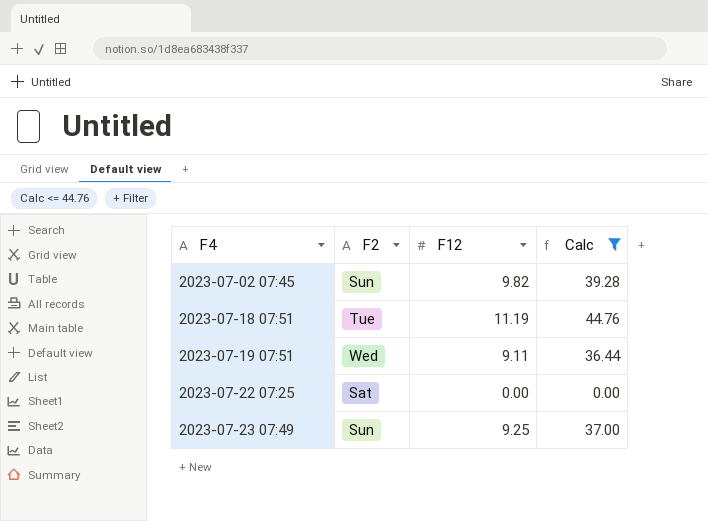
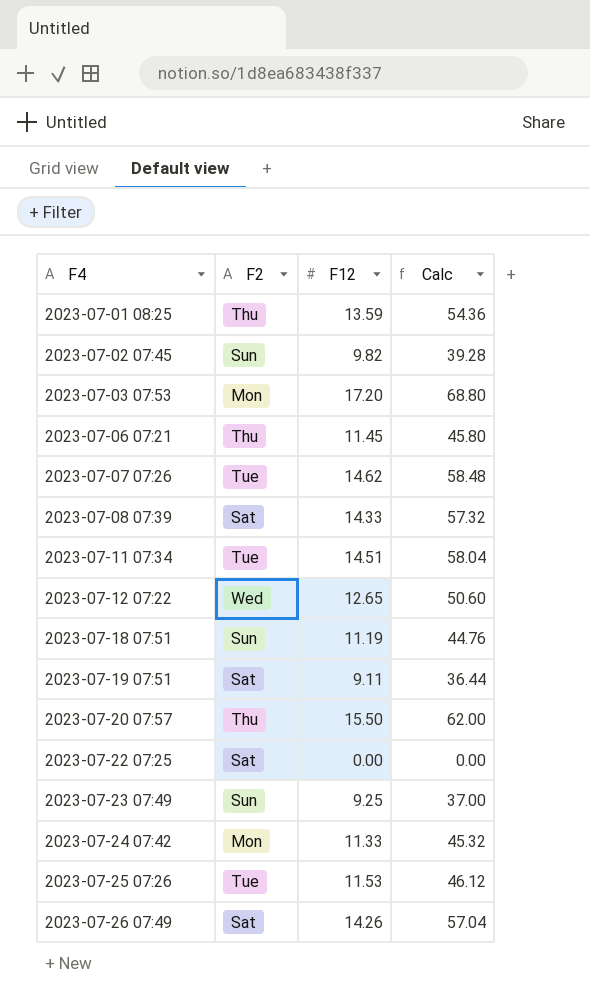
filter: Calc <= 44.76 -> none
2023-07-18 07:51 | F2: Tue -> Sun
2023-07-19 07:51 | F2: Wed -> Sat

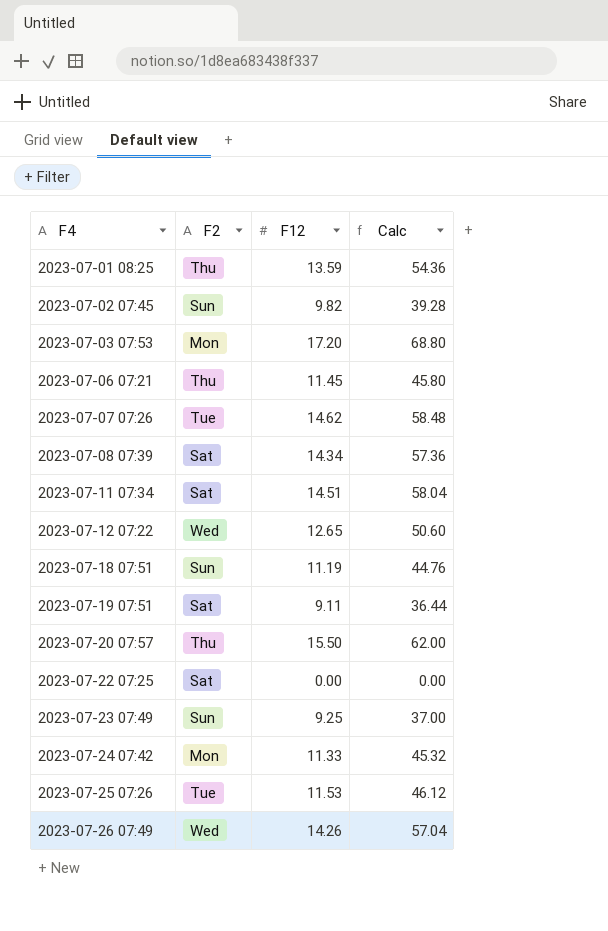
2023-07-08 07:39 | F12: 14.33 -> 14.34
2023-07-08 07:39 | Calc: 57.32 -> 57.36
2023-07-11 07:34 | F2: Tue -> Sat
2023-07-26 07:49 | F2: Sat -> Wed

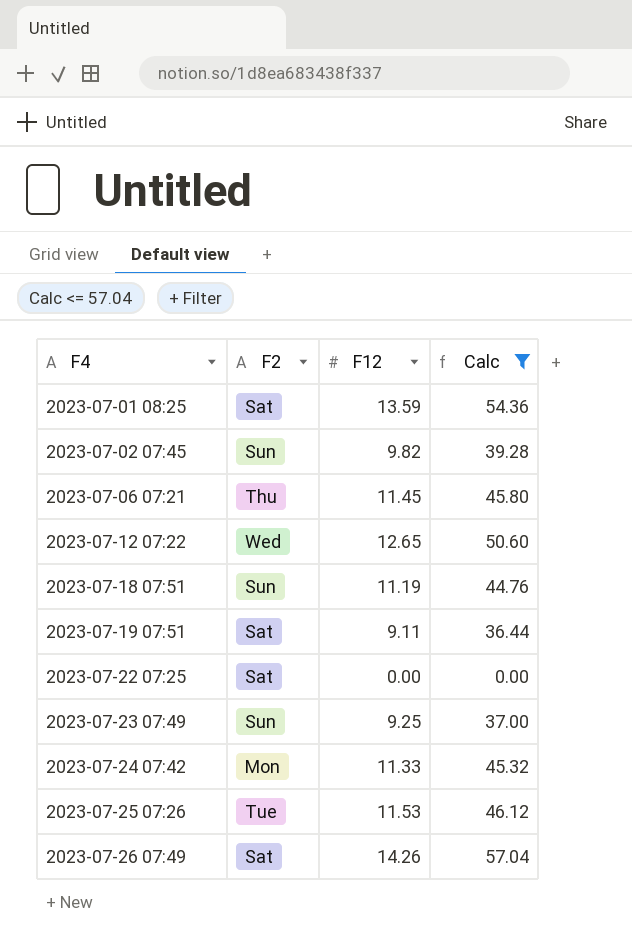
filter: none -> Calc <= 57.04
2023-07-01 08:25 | F2: Thu -> Sat
2023-07-26 07:49 | F2: Wed -> Sat

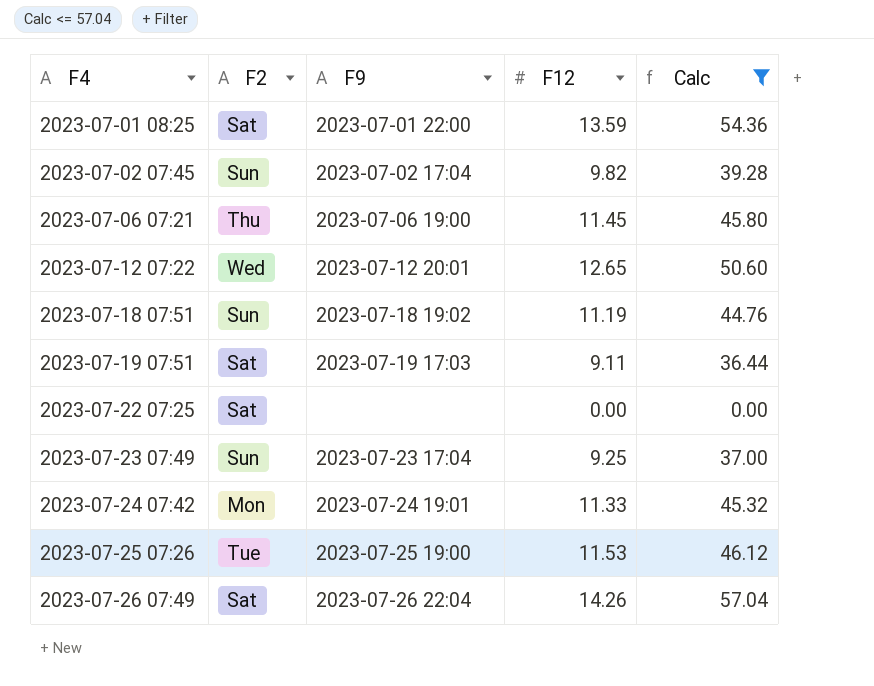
column F9 | position: none -> 3

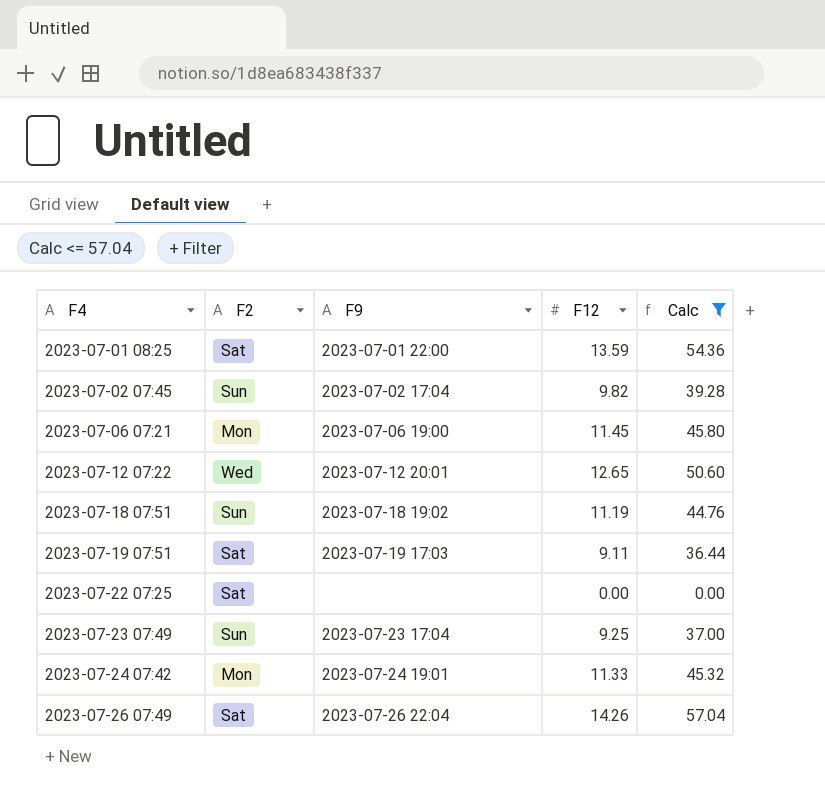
row 2023-07-25 07:26: Tue | 2023-07-25 19:00 | 11.53 | 46.12 -> none
2023-07-06 07:21 | F2: Thu -> Mon

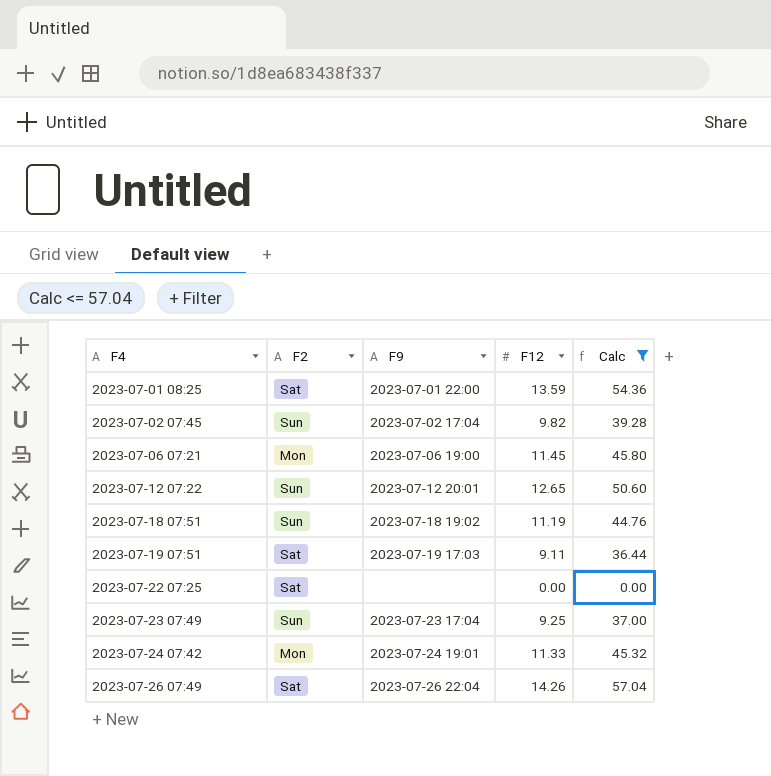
2023-07-12 07:22 | F2: Wed -> Sun

